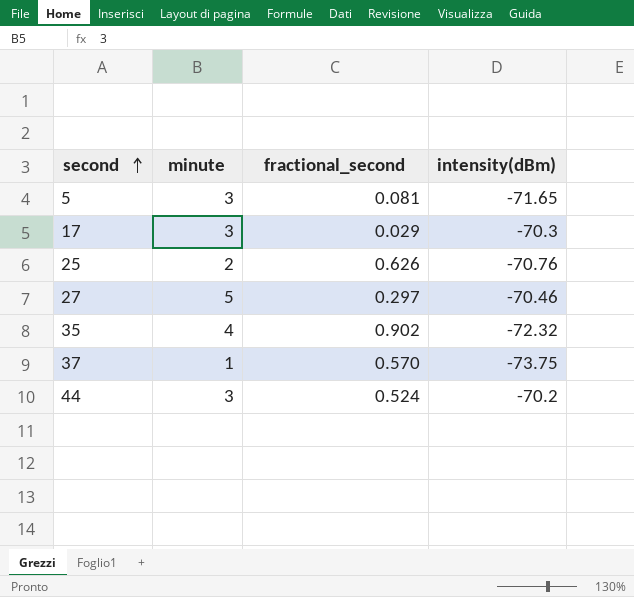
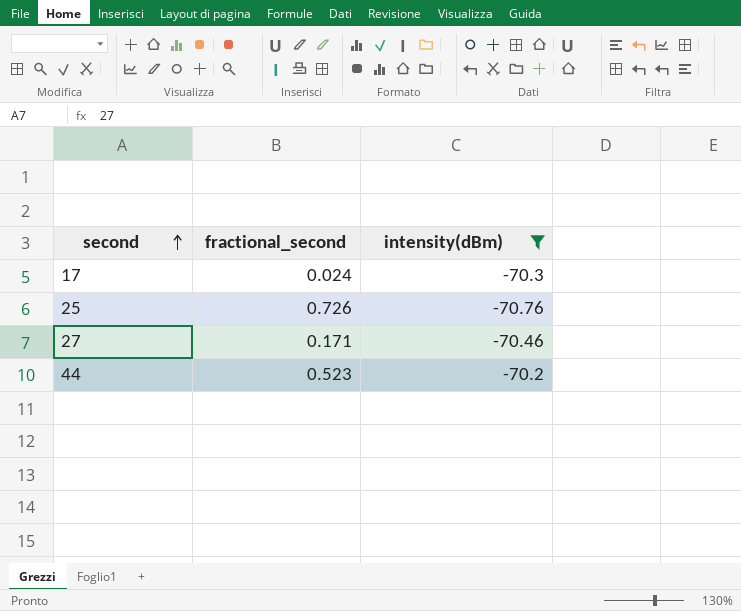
filter: none -> intensity(dBm) >= -70.76
column minute | position: 2 -> none
17 | fractional_second: 0.029 -> 0.024
25 | fractional_second: 0.626 -> 0.726
27 | fractional_second: 0.297 -> 0.171
44 | fractional_second: 0.524 -> 0.523

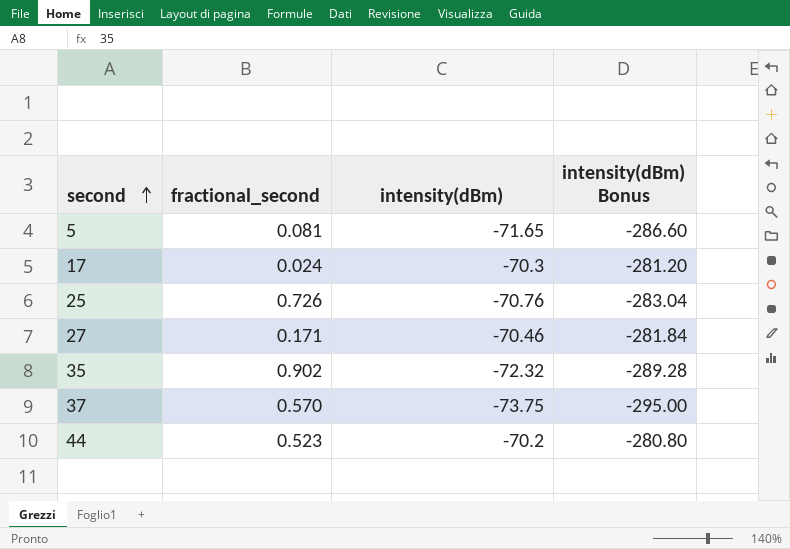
filter: intensity(dBm) >= -70.76 -> none
column intensity(dBm) Bonus | formula: none -> [intensity(dBm)] * 4

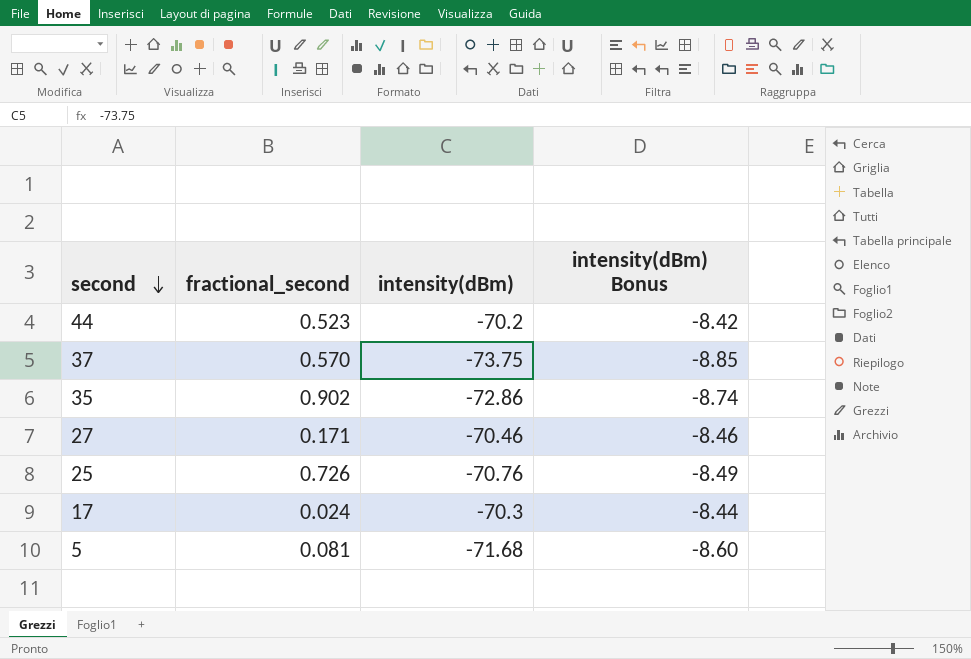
row order: second ascending -> second descending
column intensity(dBm) Bonus | formula: [intensity(dBm)] * 4 -> [intensity(dBm)] * 0.12
35 | intensity(dBm): -72.32 -> -72.86
5 | intensity(dBm): -71.65 -> -71.68

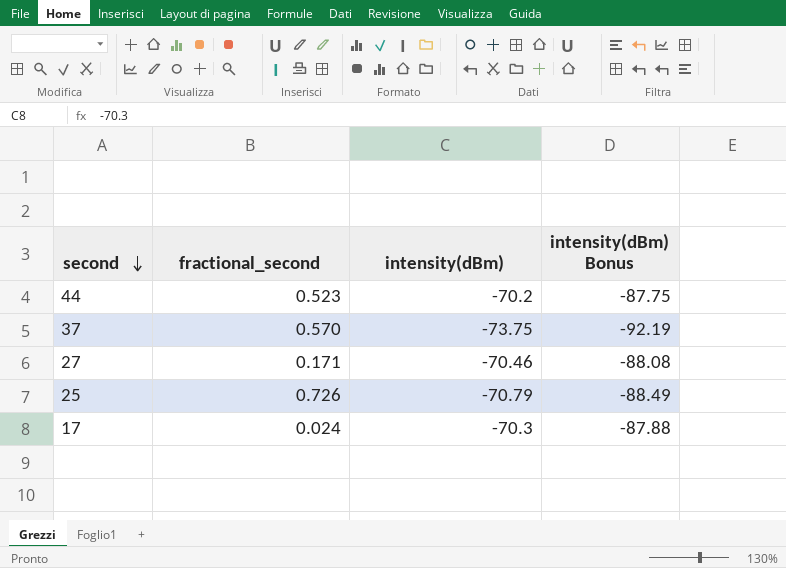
column intensity(dBm) Bonus | formula: [intensity(dBm)] * 0.12 -> [intensity(dBm)] * 1.25
row 35: 0.902 | -72.86 | -8.74 -> none
row 5: 0.081 | -71.68 | -8.60 -> none
25 | intensity(dBm): -70.76 -> -70.79

